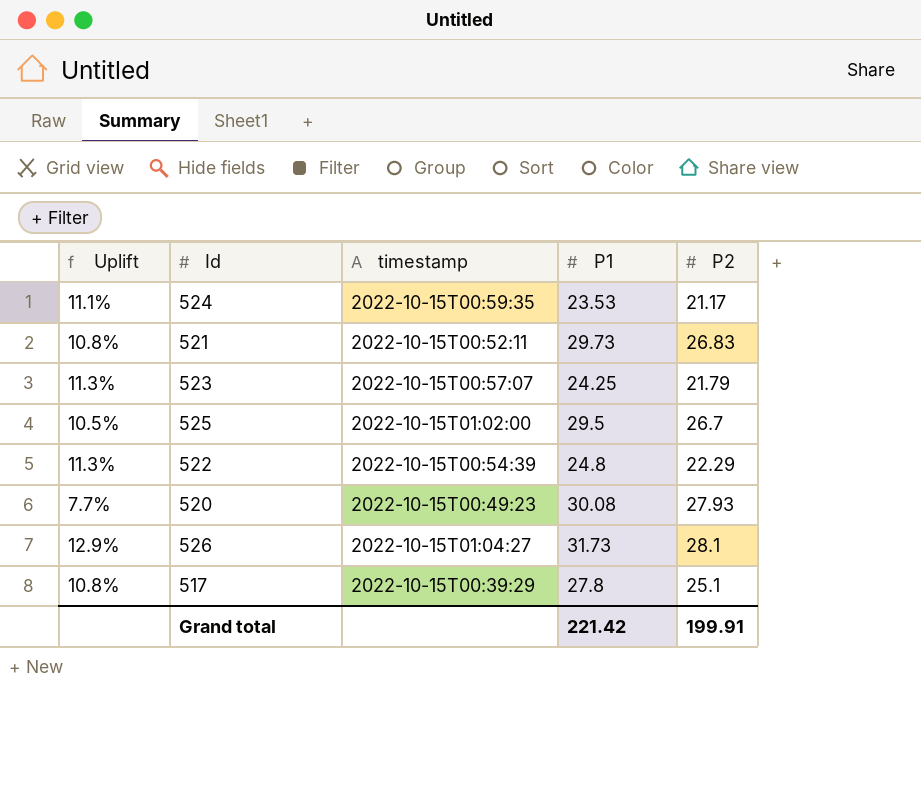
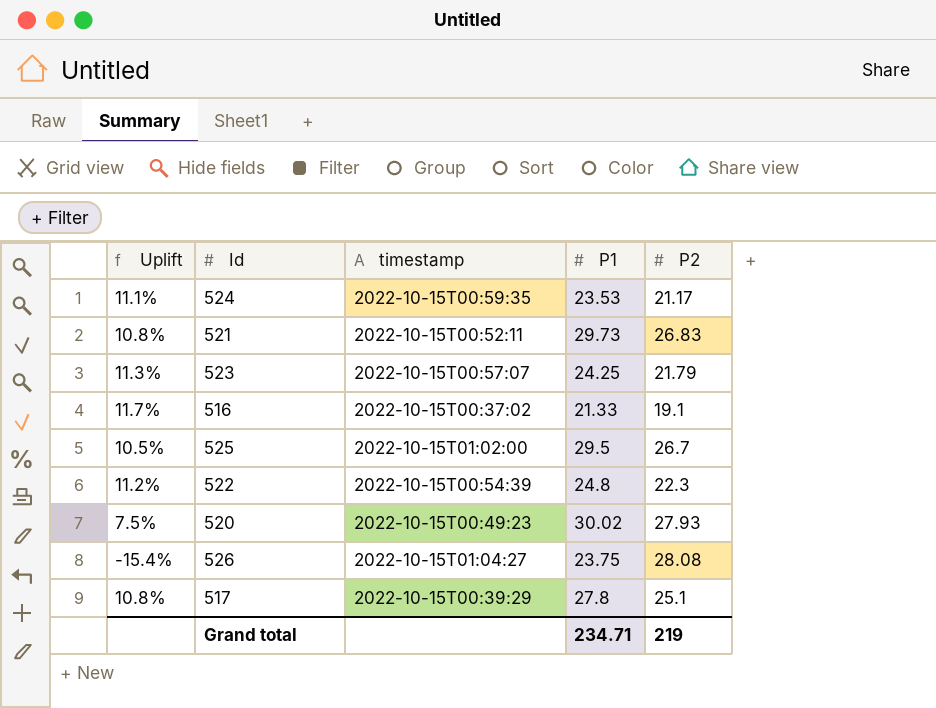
row 516: none -> 11.7% | 2022-10-15T00:37:02 | 21.33 | 19.1
522 | Uplift: 11.3% -> 11.2%
522 | P2: 22.29 -> 22.3
520 | Uplift: 7.7% -> 7.5%
520 | P1: 30.08 -> 30.02
526 | Uplift: 12.9% -> -15.4%
526 | P1: 31.73 -> 23.75
526 | P2: 28.1 -> 28.08
Grand total | P1: 221.42 -> 234.71
Grand total | P2: 199.91 -> 219

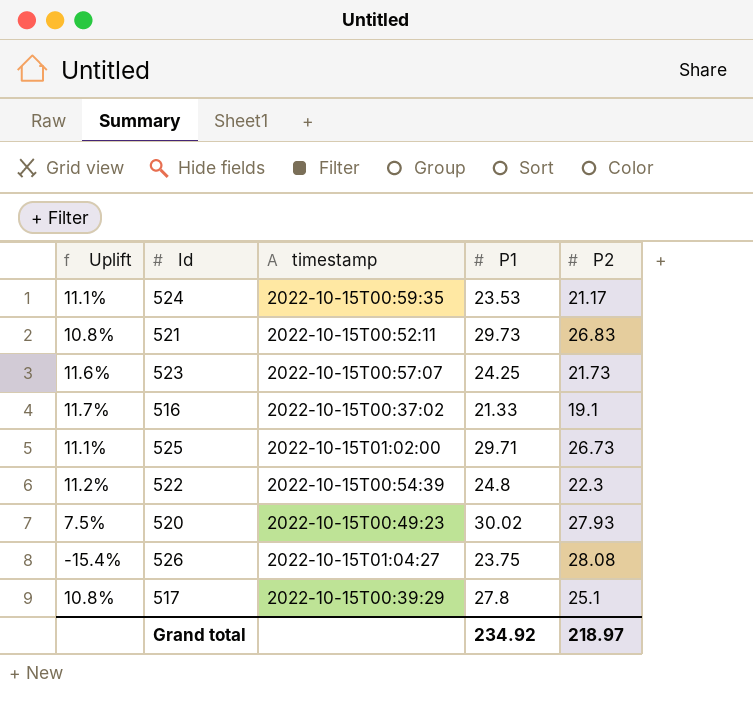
523 | Uplift: 11.3% -> 11.6%
523 | P2: 21.79 -> 21.73
525 | Uplift: 10.5% -> 11.1%
525 | P1: 29.5 -> 29.71
525 | P2: 26.7 -> 26.73
Grand total | P1: 234.71 -> 234.92
Grand total | P2: 219 -> 218.97

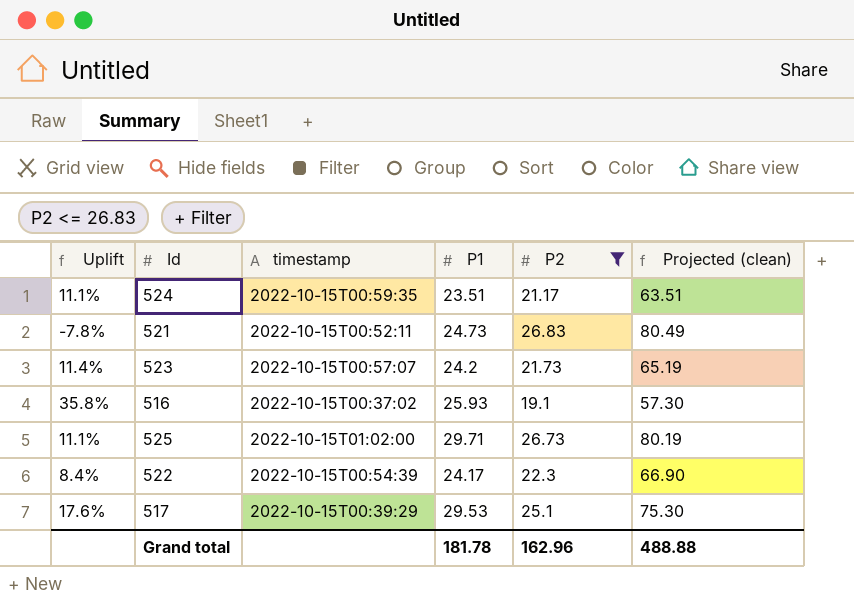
filter: none -> P2 <= 26.83
column Projected (clean) | formula: none -> [P2] * 3
524 | P1: 23.53 -> 23.51
521 | Uplift: 10.8% -> -7.8%
521 | P1: 29.73 -> 24.73
523 | Uplift: 11.6% -> 11.4%
523 | P1: 24.25 -> 24.2
516 | Uplift: 11.7% -> 35.8%
516 | P1: 21.33 -> 25.93
522 | Uplift: 11.2% -> 8.4%
522 | P1: 24.8 -> 24.17
517 | Uplift: 10.8% -> 17.6%
517 | P1: 27.8 -> 29.53
Grand total | P1: 234.92 -> 181.78
Grand total | P2: 218.97 -> 162.96

